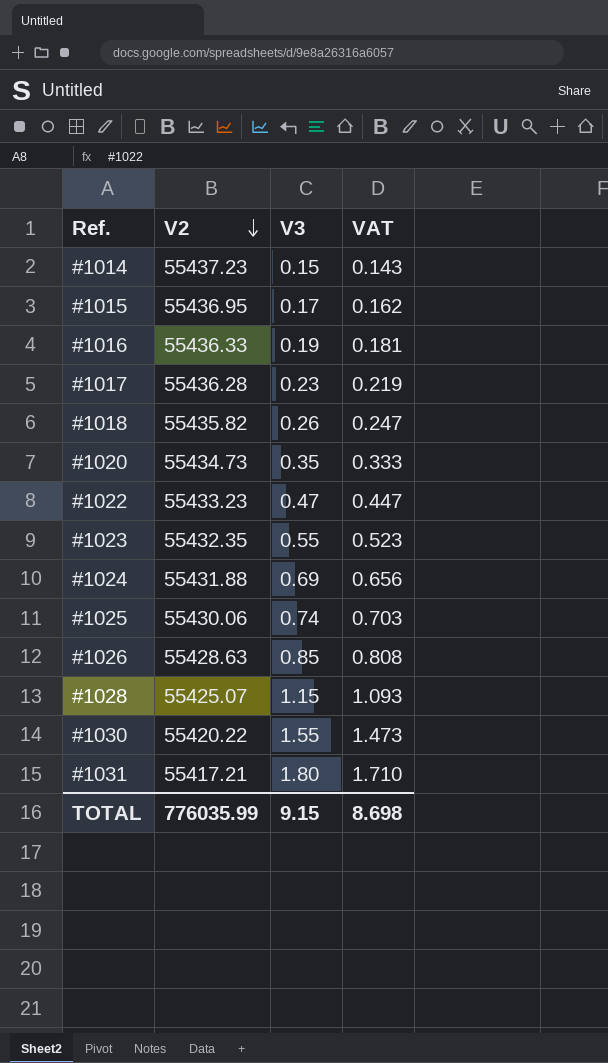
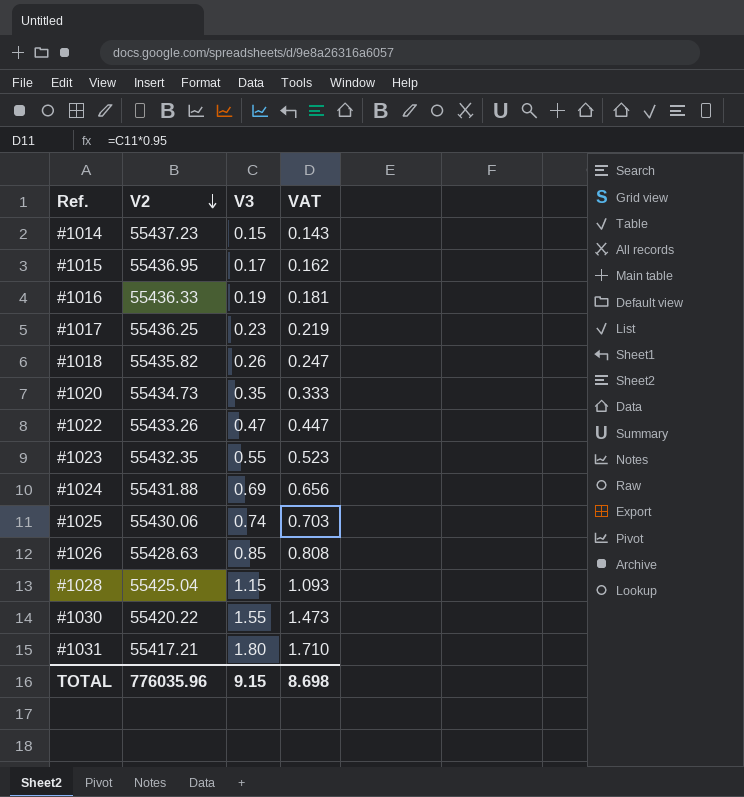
#1017 | V2: 55436.28 -> 55436.25
#1022 | V2: 55433.23 -> 55433.26
#1028 | V2: 55425.07 -> 55425.04
TOTAL | V2: 776035.99 -> 776035.96

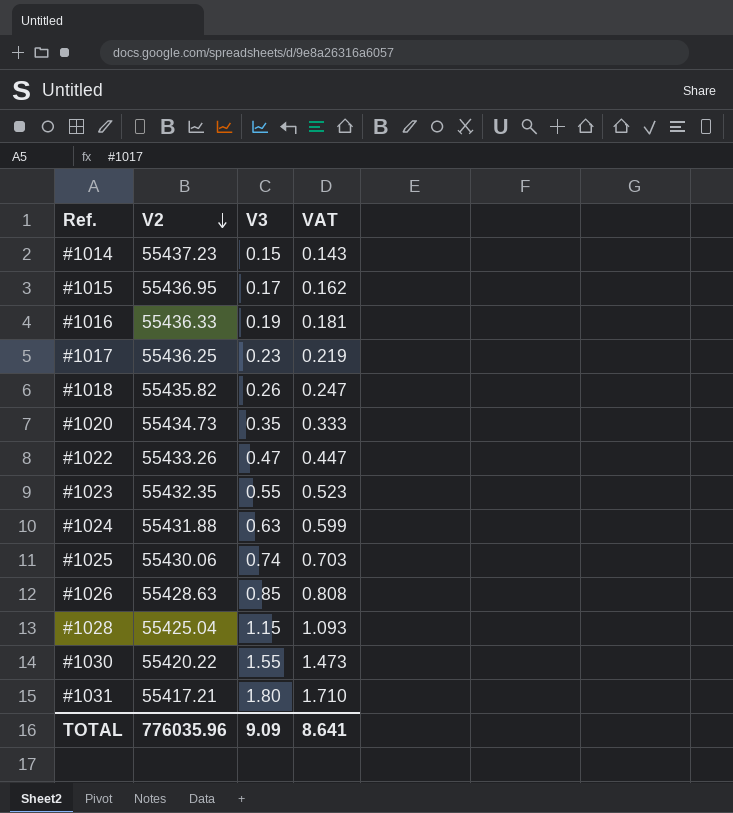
#1024 | V3: 0.69 -> 0.63
#1024 | VAT: 0.656 -> 0.599
TOTAL | V3: 9.15 -> 9.09
TOTAL | VAT: 8.698 -> 8.641

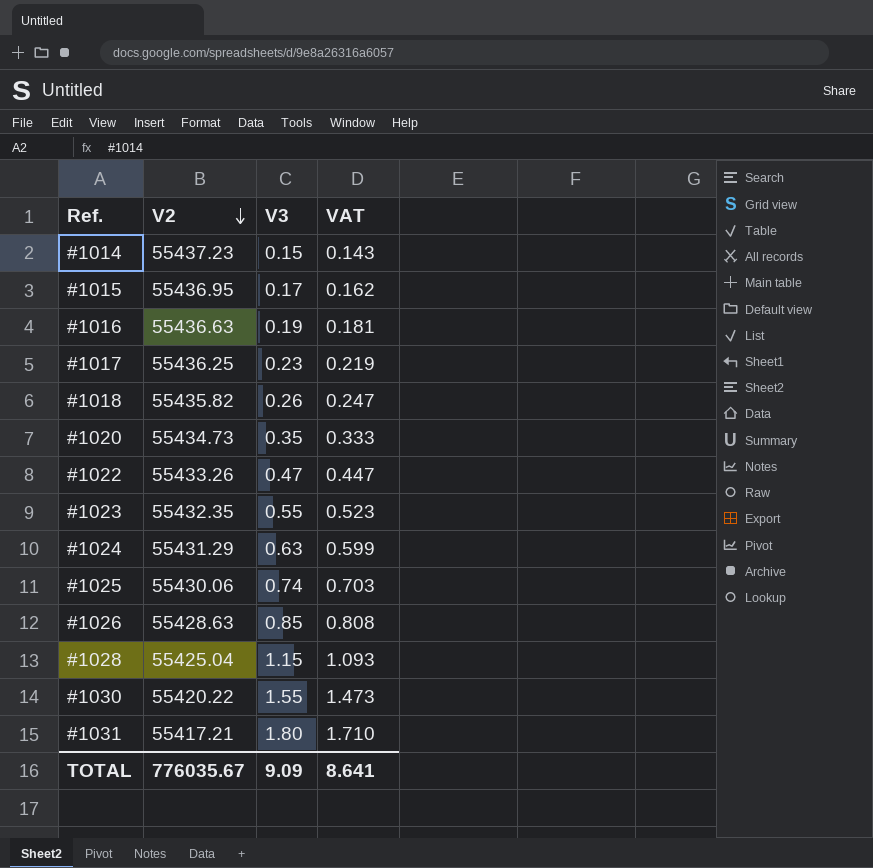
#1016 | V2: 55436.33 -> 55436.63
#1024 | V2: 55431.88 -> 55431.29
TOTAL | V2: 776035.96 -> 776035.67

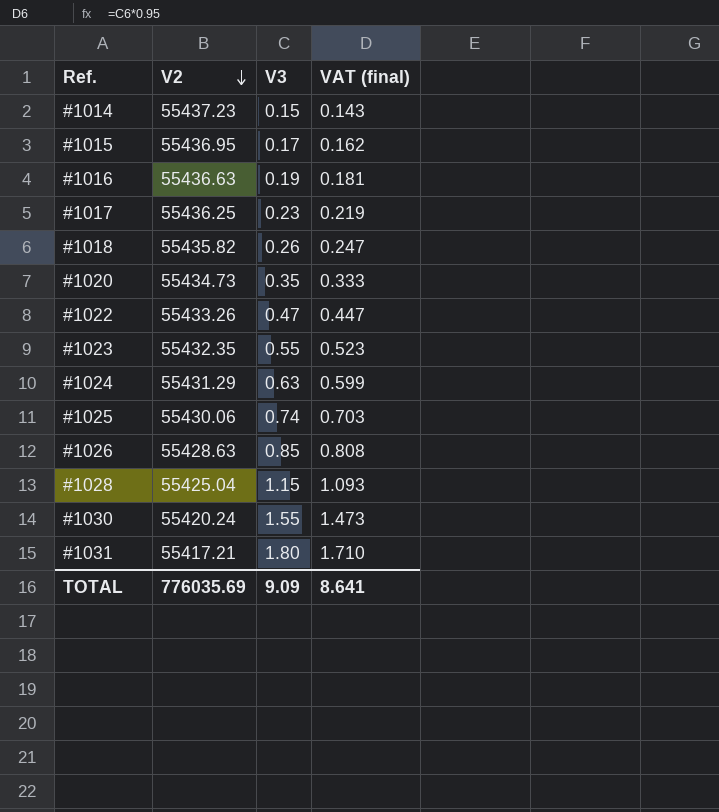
column name: VAT -> VAT (final)
#1030 | V2: 55420.22 -> 55420.24
TOTAL | V2: 776035.67 -> 776035.69

